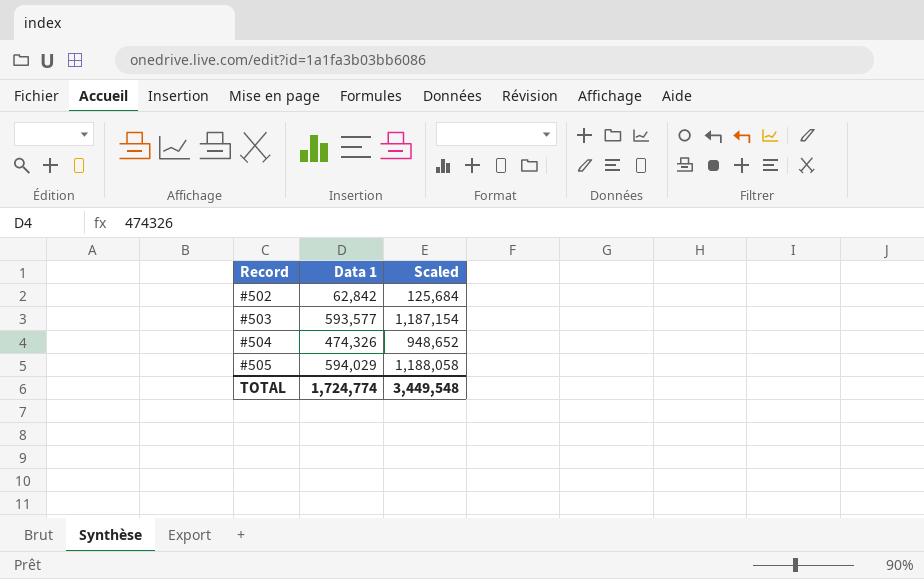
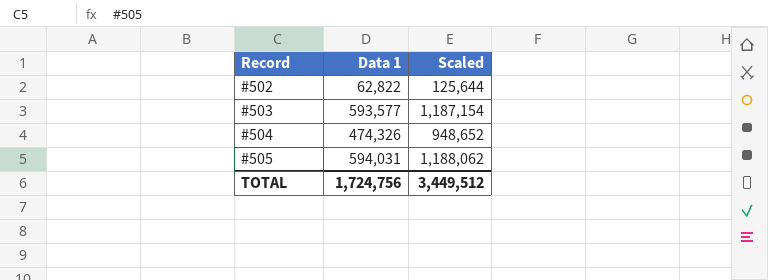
#502 | Data 1: 62,842 -> 62,822
#502 | Scaled: 125,684 -> 125,644
#505 | Data 1: 594,029 -> 594,031
#505 | Scaled: 1,188,058 -> 1,188,062
TOTAL | Data 1: 1,724,774 -> 1,724,756
TOTAL | Scaled: 3,449,548 -> 3,449,512

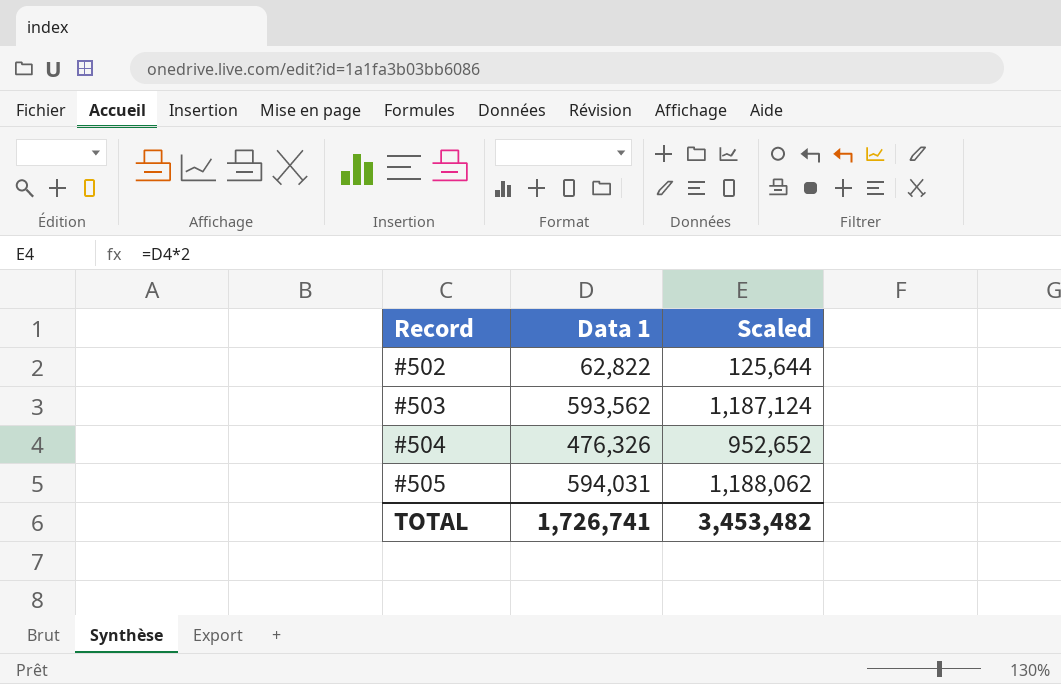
#503 | Data 1: 593,577 -> 593,562
#503 | Scaled: 1,187,154 -> 1,187,124
#504 | Data 1: 474,326 -> 476,326
#504 | Scaled: 948,652 -> 952,652
TOTAL | Data 1: 1,724,756 -> 1,726,741
TOTAL | Scaled: 3,449,512 -> 3,453,482

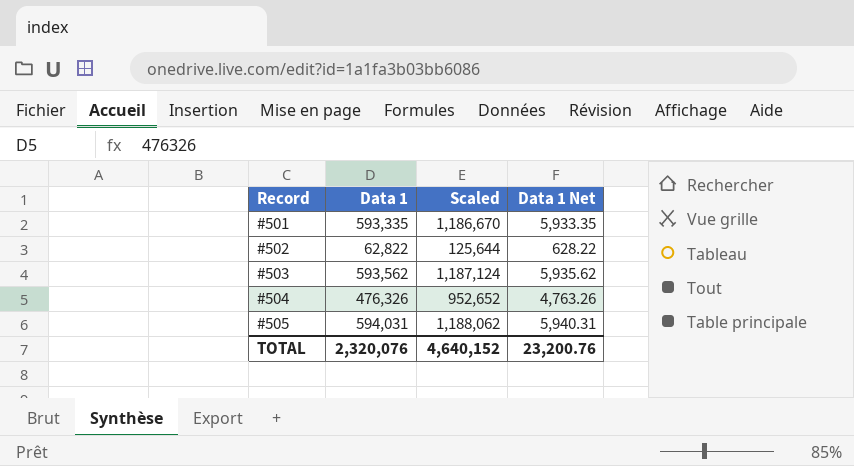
column Data 1 Net | formula: none -> [Data 1] * 0.01
row #501: none -> 593,335 | 1,186,670 | 5,933.35
TOTAL | Data 1: 1,726,741 -> 2,320,076
TOTAL | Scaled: 3,453,482 -> 4,640,152

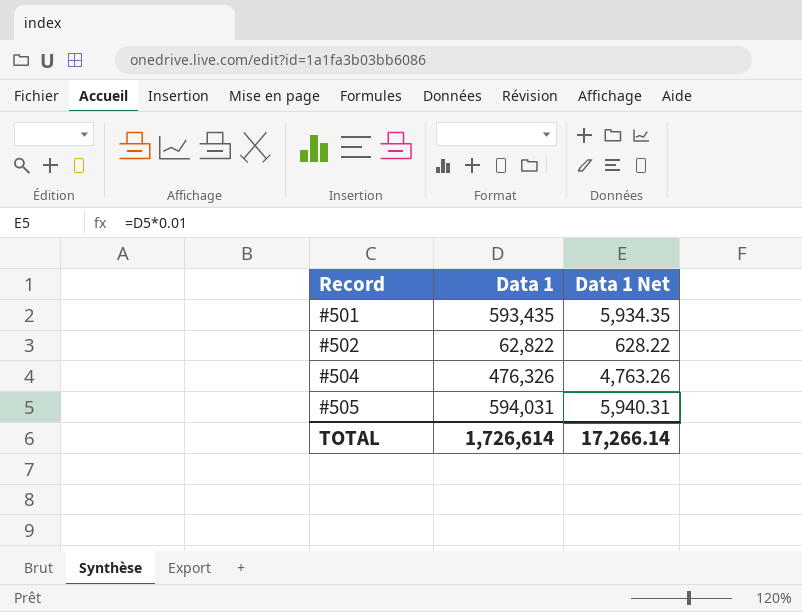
column Scaled | formula: [Data 1] * 2 -> none
row #503: 593,562 | 1,187,124 | 5,935.62 -> none
#501 | Data 1: 593,335 -> 593,435
#501 | Data 1 Net: 5,933.35 -> 5,934.35
TOTAL | Data 1: 2,320,076 -> 1,726,614
TOTAL | Data 1 Net: 23,200.76 -> 17,266.14

